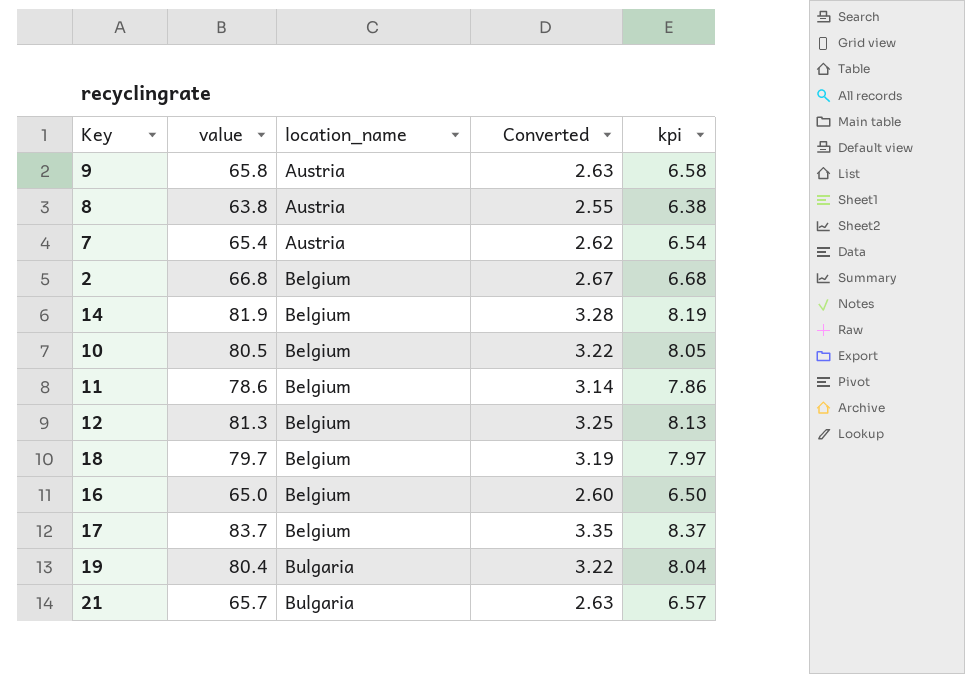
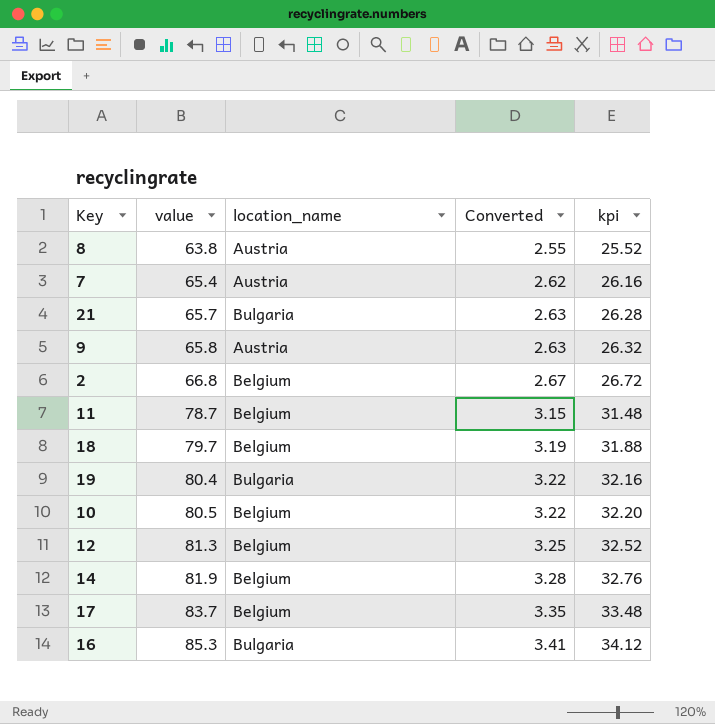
row order: location_name ascending -> value ascending
column kpi | formula: [value] * 0.1 -> [value] * 0.4
11 | value: 78.6 -> 78.7
11 | Converted: 3.14 -> 3.15
16 | value: 65.0 -> 85.3
16 | location_name: Belgium -> Bulgaria
16 | Converted: 2.60 -> 3.41

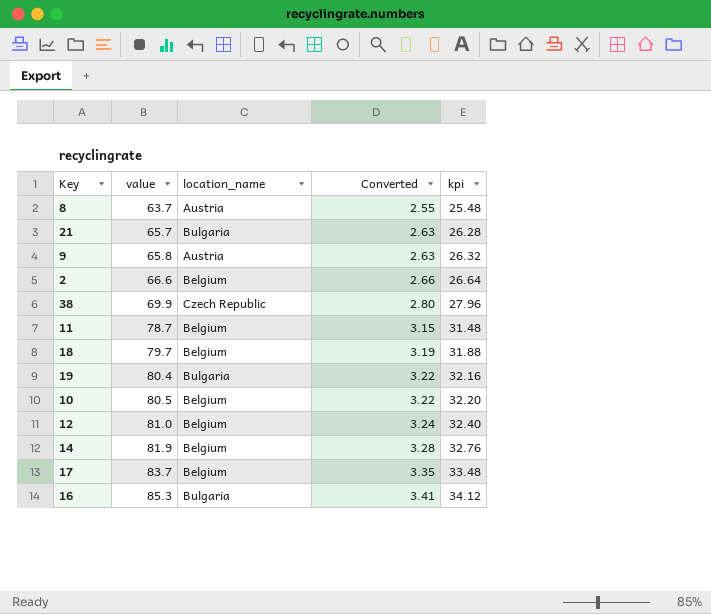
row 7: 65.4 | Austria | 2.62 | 26.16 -> none
8 | value: 63.8 -> 63.7
8 | kpi: 25.52 -> 25.48
2 | value: 66.8 -> 66.6
2 | Converted: 2.67 -> 2.66
2 | kpi: 26.72 -> 26.64
row 38: none -> 69.9 | Czech Republic | 2.80 | 27.96
12 | value: 81.3 -> 81.0
12 | Converted: 3.25 -> 3.24
12 | kpi: 32.52 -> 32.40

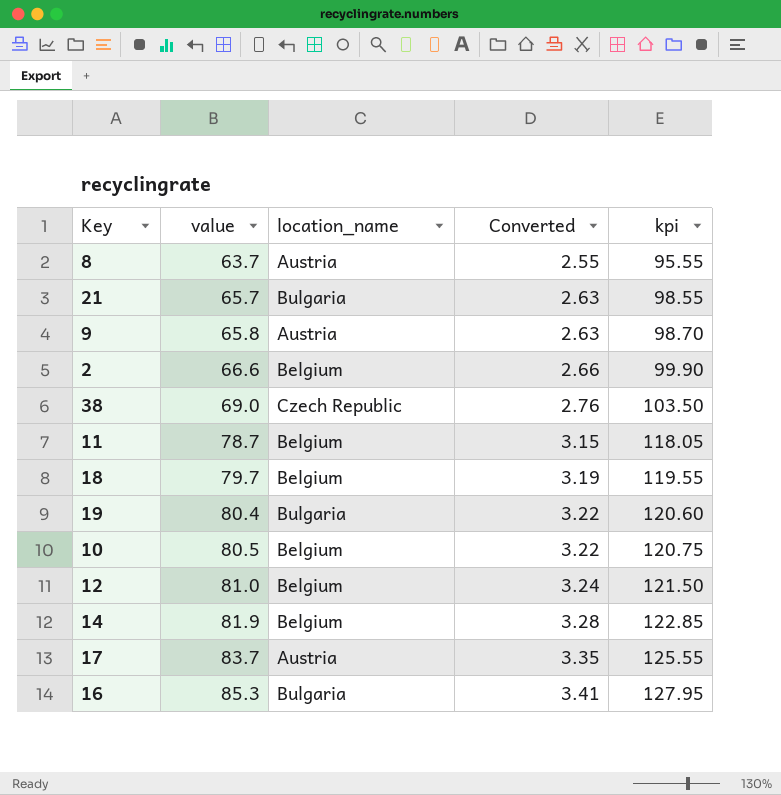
column kpi | formula: [value] * 0.4 -> [value] * 1.5
38 | value: 69.9 -> 69.0
38 | Converted: 2.80 -> 2.76
17 | location_name: Belgium -> Austria

